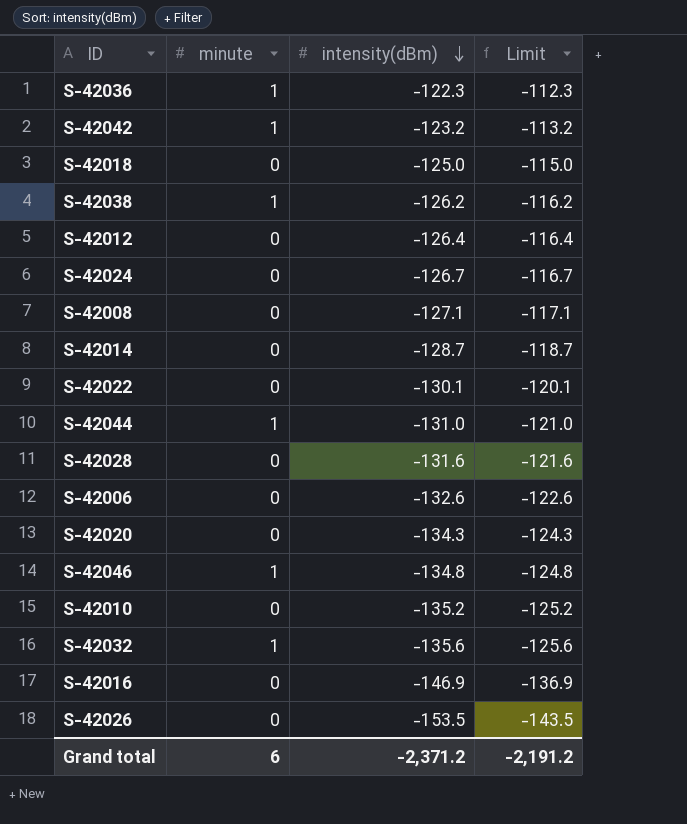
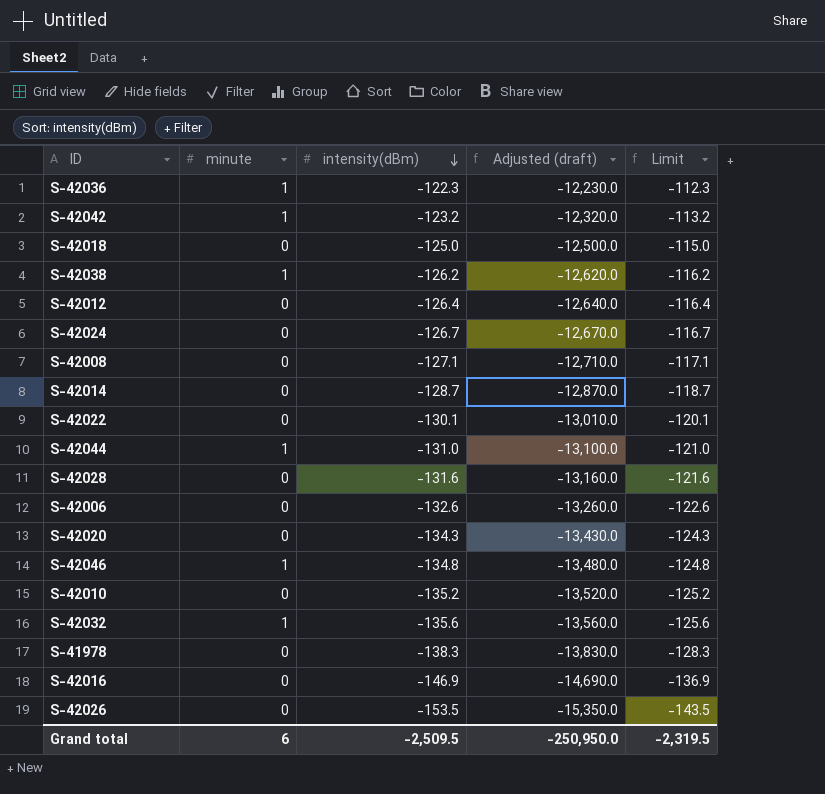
column Adjusted (draft) | formula: none -> [intensity(dBm)] * 100
row S-41978: none -> 0 | -138.3 | -13,830.0 | -128.3
Grand total | intensity(dBm): -2,371.2 -> -2,509.5
Grand total | Limit: -2,191.2 -> -2,319.5

